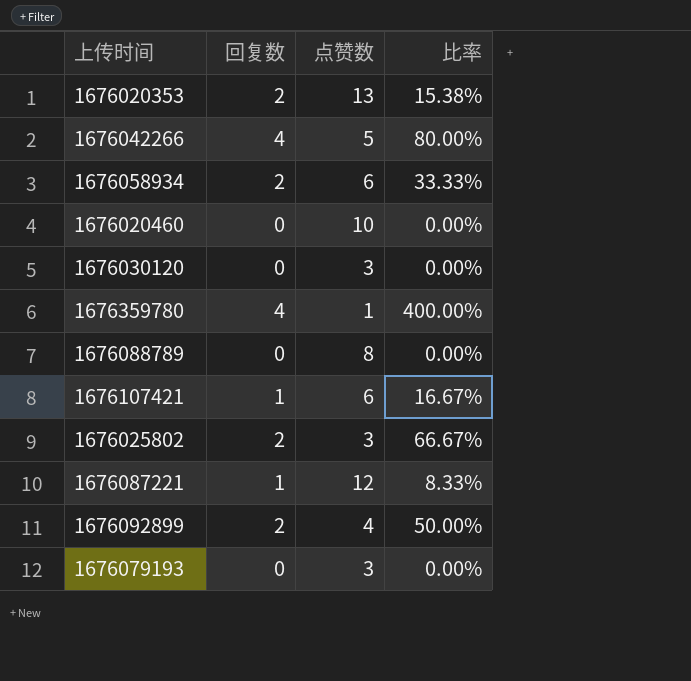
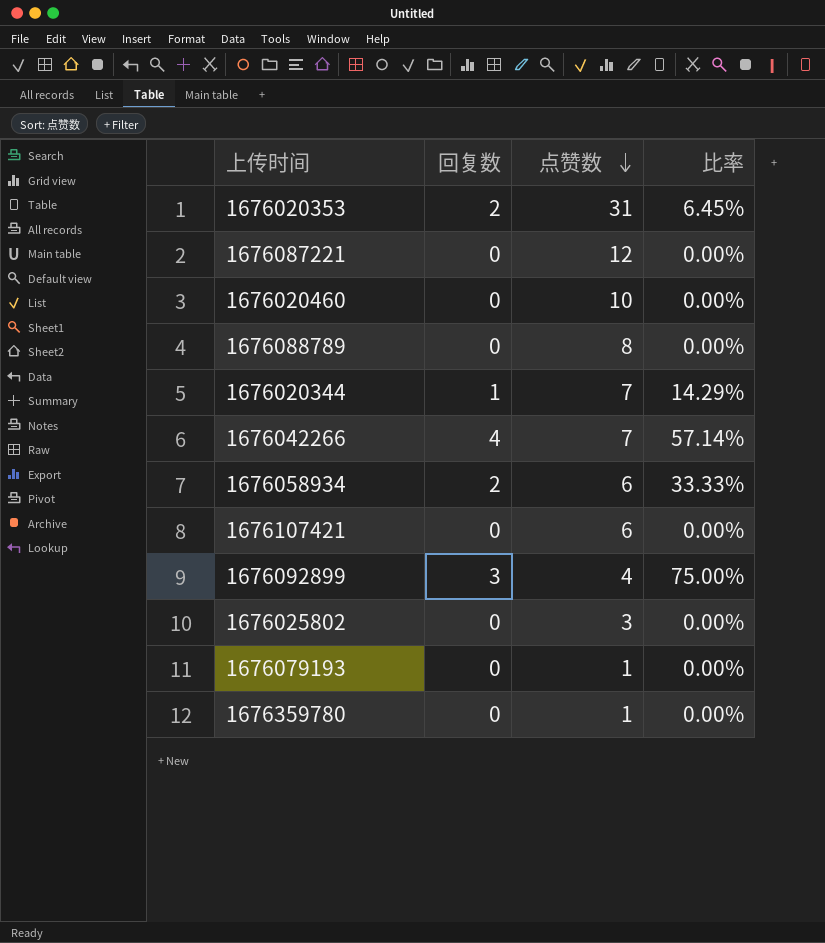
row order: none -> 点赞数 descending
row 1676030120: 0 | 3 | 0.00% -> none
1676020353 | 点赞数: 13 -> 31
1676020353 | 比率: 15.38% -> 6.45%
1676087221 | 回复数: 1 -> 0
1676087221 | 比率: 8.33% -> 0.00%
row 1676020344: none -> 1 | 7 | 14.29%
1676042266 | 点赞数: 5 -> 7
1676042266 | 比率: 80.00% -> 57.14%
1676107421 | 回复数: 1 -> 0
1676107421 | 比率: 16.67% -> 0.00%
1676092899 | 回复数: 2 -> 3
1676092899 | 比率: 50.00% -> 75.00%
1676025802 | 回复数: 2 -> 0
1676025802 | 比率: 66.67% -> 0.00%
1676079193 | 点赞数: 3 -> 1
1676359780 | 回复数: 4 -> 0
1676359780 | 比率: 400.00% -> 0.00%

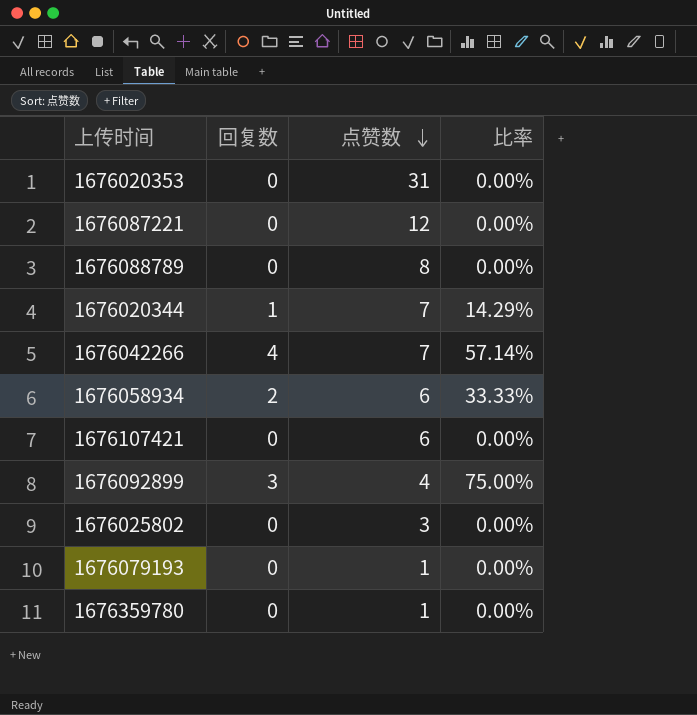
row 1676020460: 0 | 10 | 0.00% -> none
1676020353 | 回复数: 2 -> 0
1676020353 | 比率: 6.45% -> 0.00%

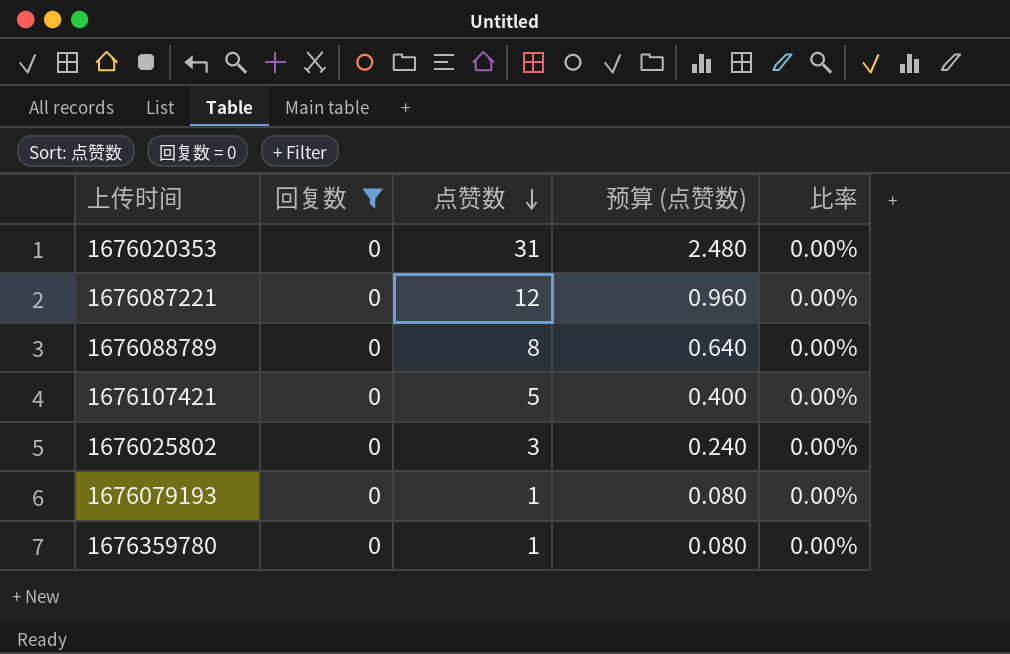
filter: none -> 回复数 = 0
column 预算 (点赞数) | formula: none -> [点赞数] * 0.08
1676107421 | 点赞数: 6 -> 5

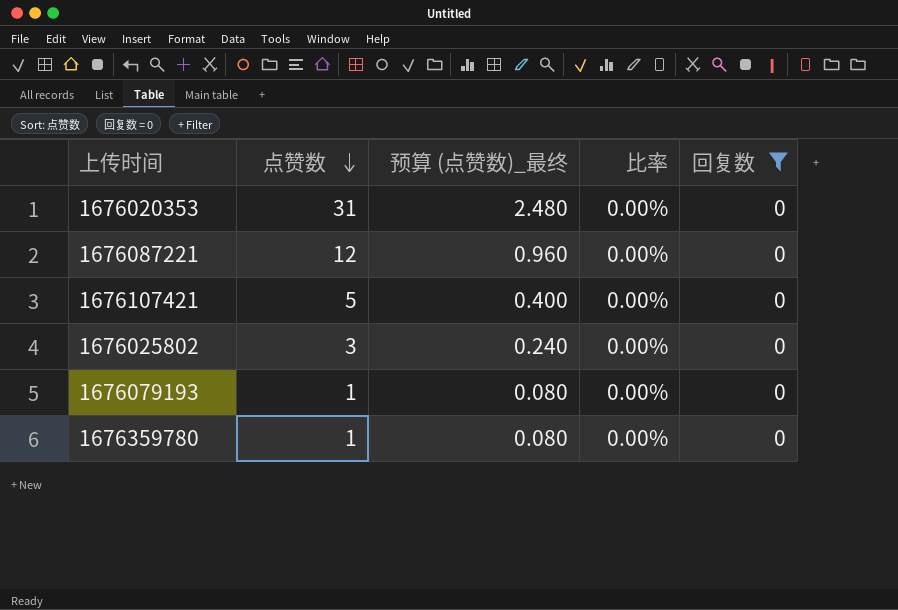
column name: 预算 (点赞数) -> 预算 (点赞数)_最终
column 回复数 | position: 2 -> 5
row 1676088789: 0 | 8 | 0.640 | 0.00% -> none

